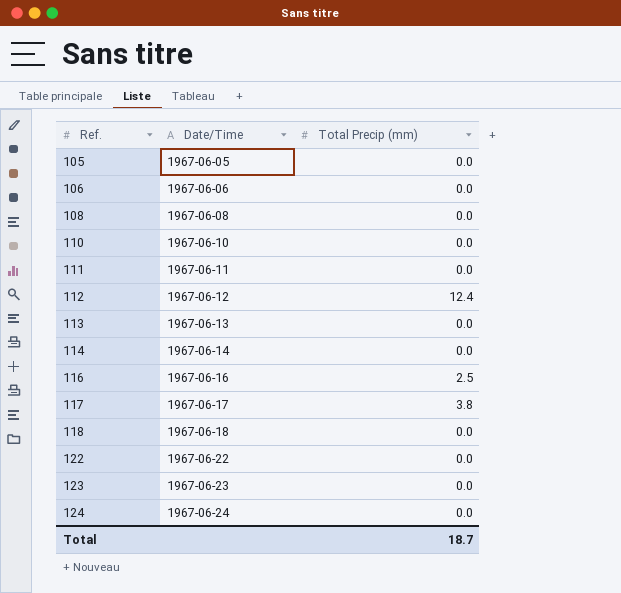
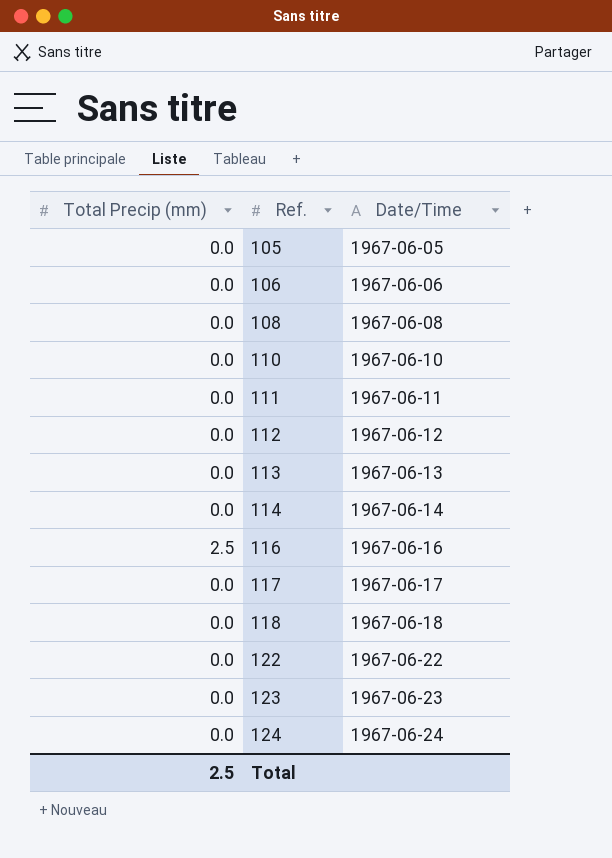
column Total Precip (mm) | position: 3 -> 1
112 | Total Precip (mm): 12.4 -> 0.0
117 | Total Precip (mm): 3.8 -> 0.0
Total | Total Precip (mm): 18.7 -> 2.5

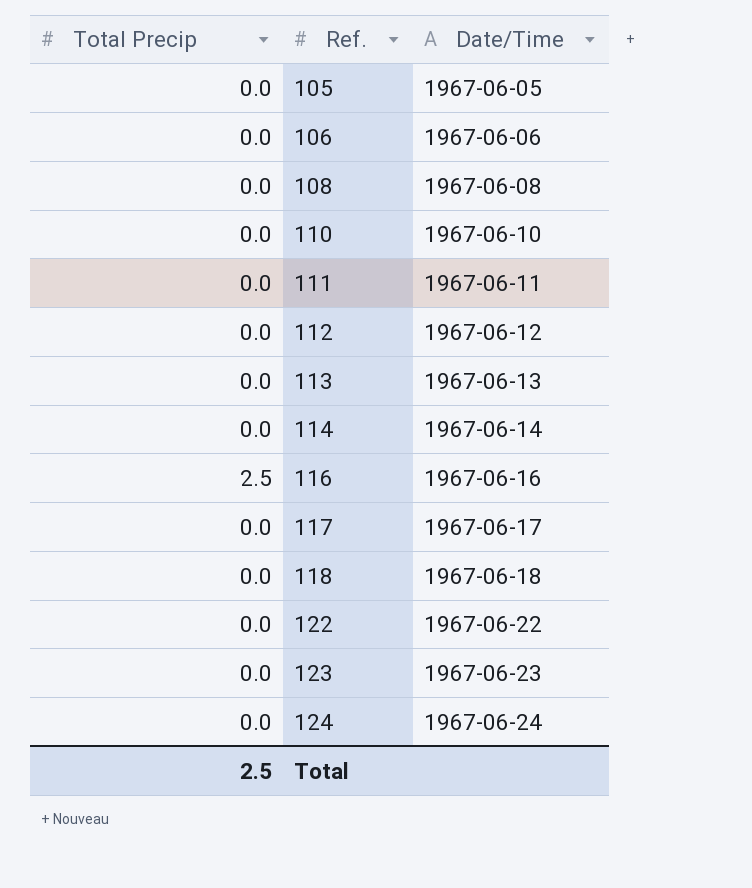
column name: Total Precip (mm) -> Total Precip

